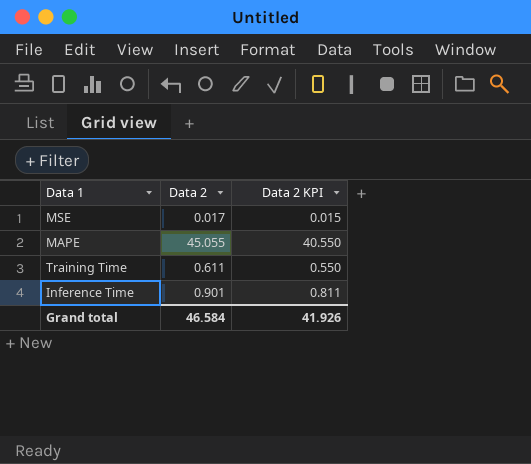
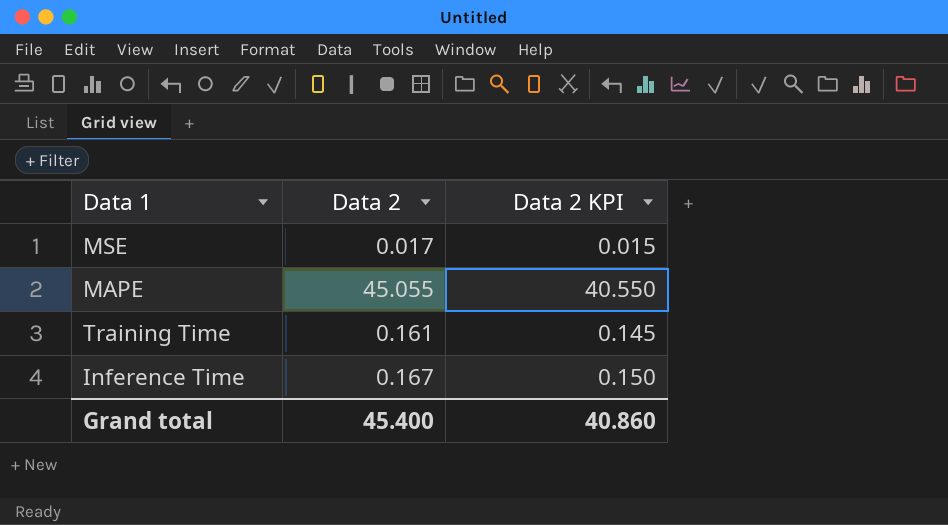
Training Time | Data 2: 0.611 -> 0.161
Training Time | Data 2 KPI: 0.550 -> 0.145
Inference Time | Data 2: 0.901 -> 0.167
Inference Time | Data 2 KPI: 0.811 -> 0.150
Grand total | Data 2: 46.584 -> 45.400
Grand total | Data 2 KPI: 41.926 -> 40.860

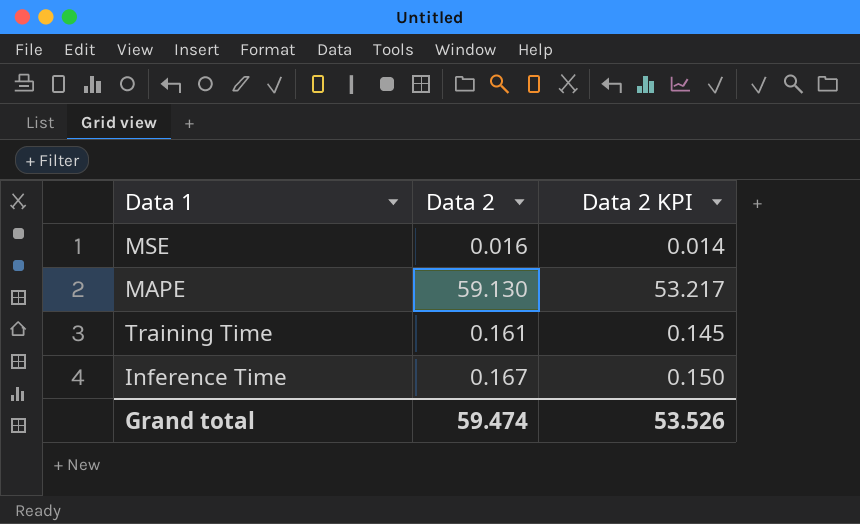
MSE | Data 2: 0.017 -> 0.016
MSE | Data 2 KPI: 0.015 -> 0.014
MAPE | Data 2: 45.055 -> 59.130
MAPE | Data 2 KPI: 40.550 -> 53.217
Grand total | Data 2: 45.400 -> 59.474
Grand total | Data 2 KPI: 40.860 -> 53.526

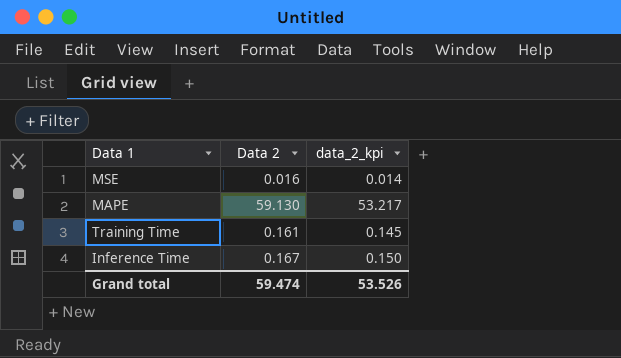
column name: Data 2 KPI -> data_2_kpi

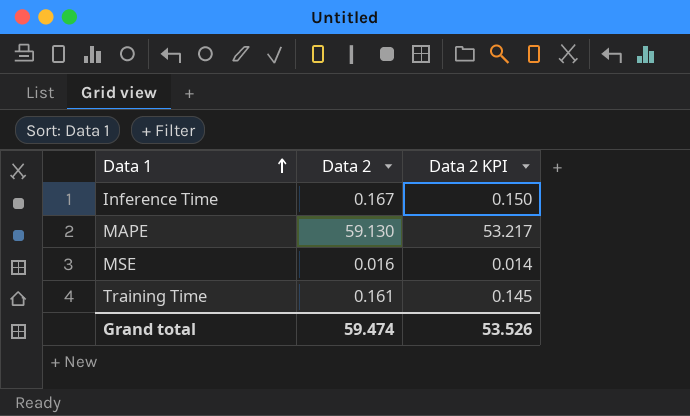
row order: none -> Data 1 ascending
column name: data_2_kpi -> Data 2 KPI

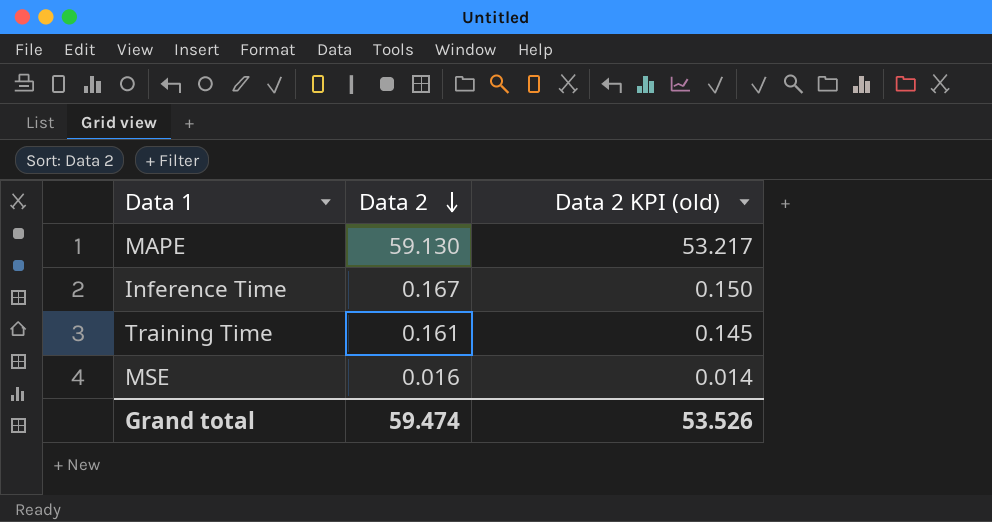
row order: Data 1 ascending -> Data 2 descending
column name: Data 2 KPI -> Data 2 KPI (old)

